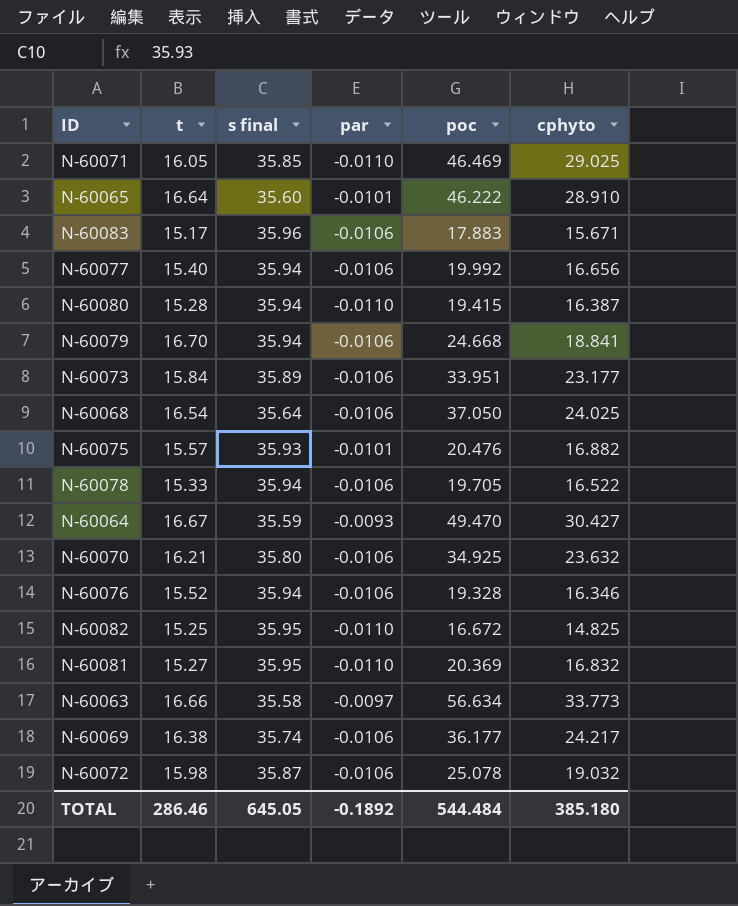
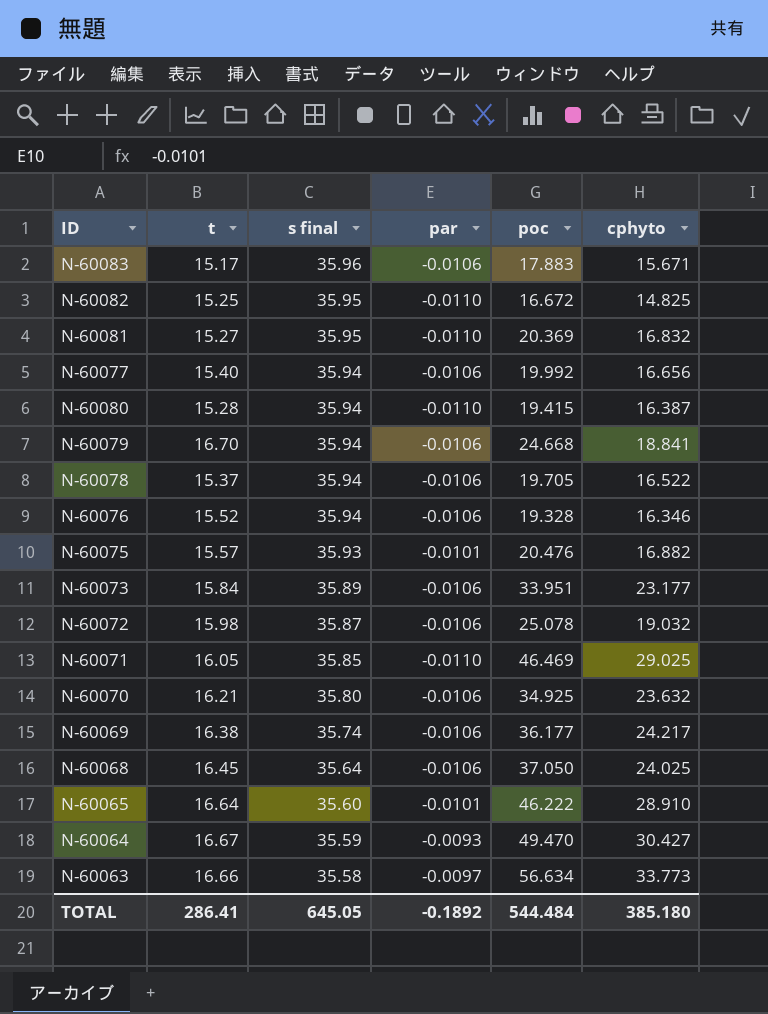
row order: none -> s final descending
N-60078 | t: 15.33 -> 15.37
N-60068 | t: 16.54 -> 16.45
TOTAL | t: 286.46 -> 286.41

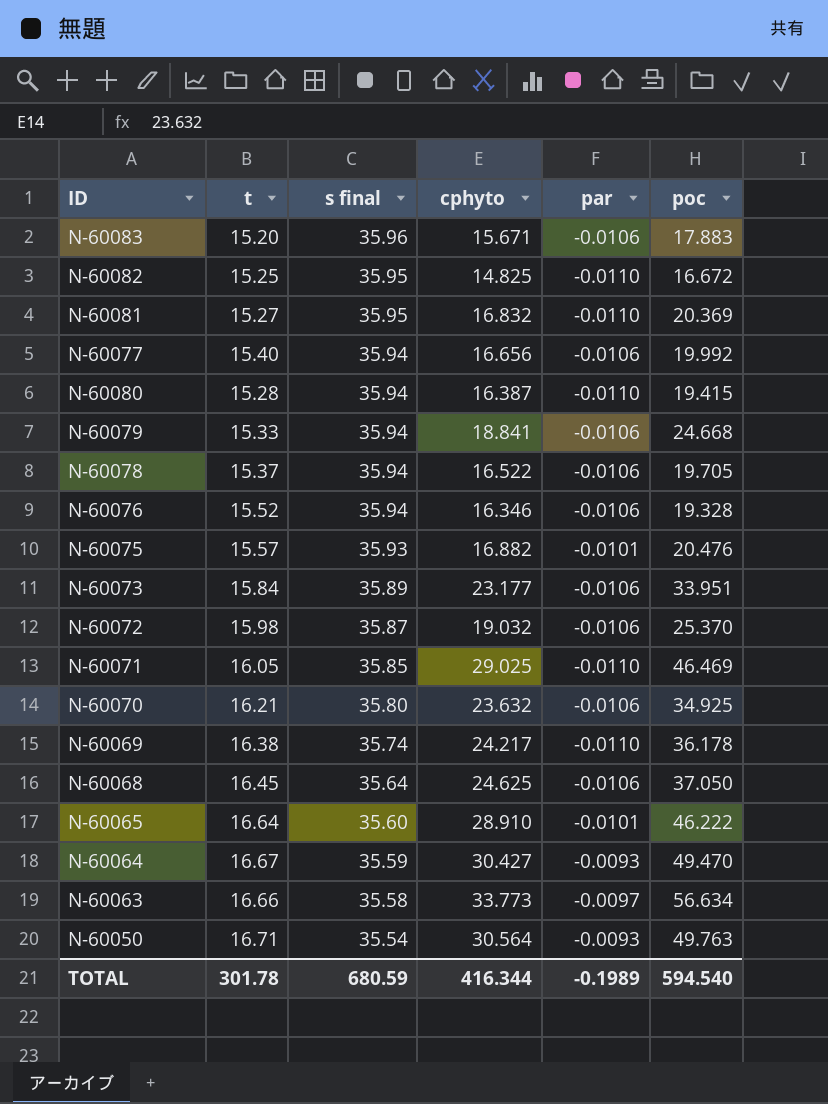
column cphyto | position: 6 -> 4
N-60083 | t: 15.17 -> 15.20
N-60079 | t: 16.70 -> 15.33
N-60072 | poc: 25.078 -> 25.370
N-60069 | par: -0.0106 -> -0.0110
N-60069 | poc: 36.177 -> 36.178
N-60068 | cphyto: 24.025 -> 24.625
row N-60050: none -> 16.71 | 35.54 | 30.564 | -0.0093 | 49.763
TOTAL | t: 286.41 -> 301.78
TOTAL | s final: 645.05 -> 680.59
TOTAL | cphyto: 385.180 -> 416.344
TOTAL | par: -0.1892 -> -0.1989
TOTAL | poc: 544.484 -> 594.540

